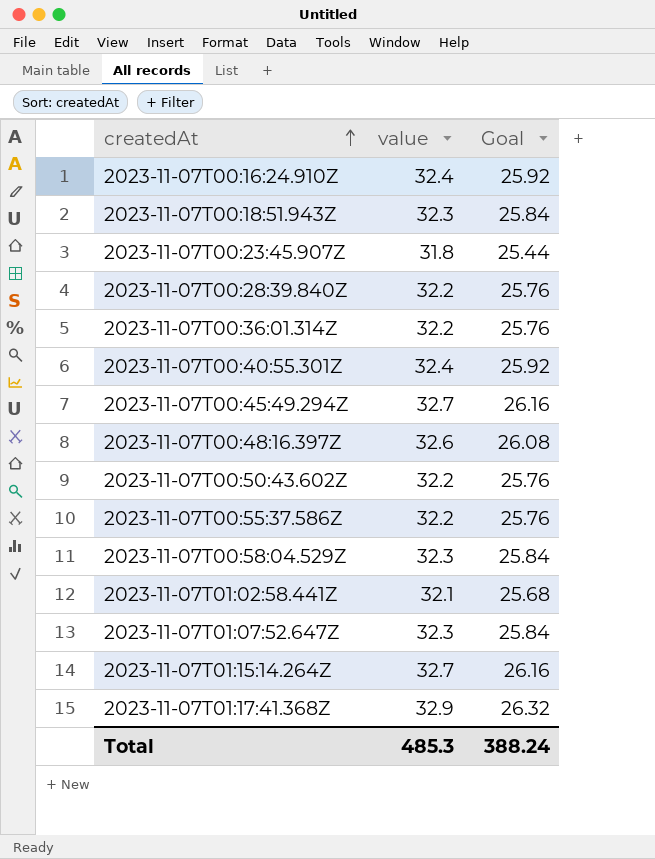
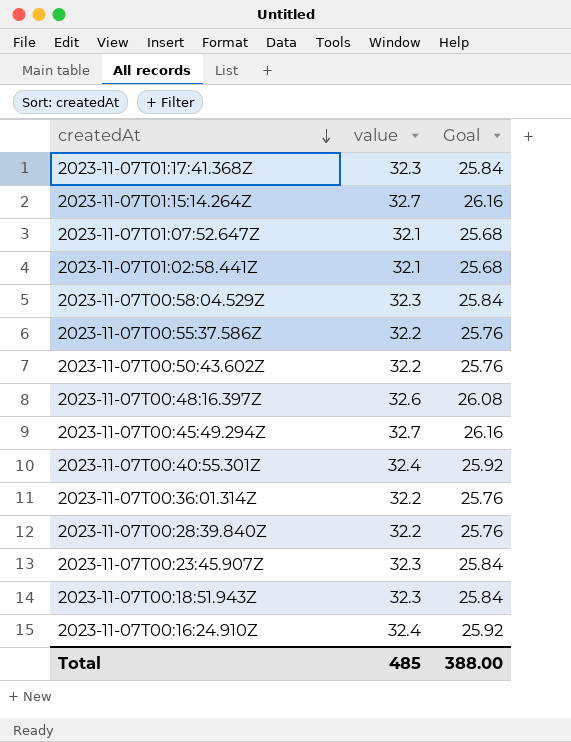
row order: createdAt ascending -> createdAt descending
2023-11-07T01:17:41.368Z | value: 32.9 -> 32.3
2023-11-07T01:17:41.368Z | Goal: 26.32 -> 25.84
2023-11-07T01:07:52.647Z | value: 32.3 -> 32.1
2023-11-07T01:07:52.647Z | Goal: 25.84 -> 25.68
2023-11-07T00:23:45.907Z | value: 31.8 -> 32.3
2023-11-07T00:23:45.907Z | Goal: 25.44 -> 25.84
Total | value: 485.3 -> 485
Total | Goal: 388.24 -> 388.00

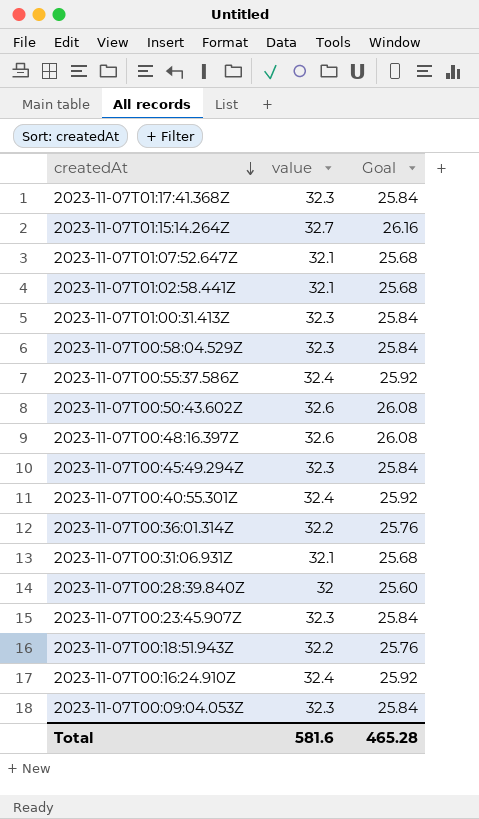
row 2023-11-07T01:00:31.413Z: none -> 32.3 | 25.84
2023-11-07T00:55:37.586Z | value: 32.2 -> 32.4
2023-11-07T00:55:37.586Z | Goal: 25.76 -> 25.92
2023-11-07T00:50:43.602Z | value: 32.2 -> 32.6
2023-11-07T00:50:43.602Z | Goal: 25.76 -> 26.08
2023-11-07T00:45:49.294Z | value: 32.7 -> 32.3
2023-11-07T00:45:49.294Z | Goal: 26.16 -> 25.84
row 2023-11-07T00:31:06.931Z: none -> 32.1 | 25.68
2023-11-07T00:28:39.840Z | value: 32.2 -> 32
2023-11-07T00:28:39.840Z | Goal: 25.76 -> 25.60
2023-11-07T00:18:51.943Z | value: 32.3 -> 32.2
2023-11-07T00:18:51.943Z | Goal: 25.84 -> 25.76
row 2023-11-07T00:09:04.053Z: none -> 32.3 | 25.84
Total | value: 485 -> 581.6
Total | Goal: 388.00 -> 465.28

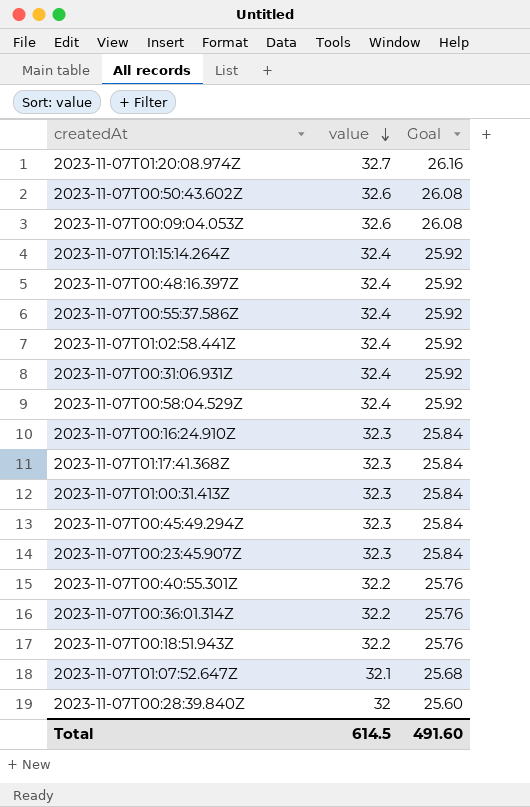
row order: createdAt descending -> value descending
row 2023-11-07T01:20:08.974Z: none -> 32.7 | 26.16
2023-11-07T00:09:04.053Z | value: 32.3 -> 32.6
2023-11-07T00:09:04.053Z | Goal: 25.84 -> 26.08
2023-11-07T01:15:14.264Z | value: 32.7 -> 32.4
2023-11-07T01:15:14.264Z | Goal: 26.16 -> 25.92
2023-11-07T00:48:16.397Z | value: 32.6 -> 32.4
2023-11-07T00:48:16.397Z | Goal: 26.08 -> 25.92
2023-11-07T01:02:58.441Z | value: 32.1 -> 32.4
2023-11-07T01:02:58.441Z | Goal: 25.68 -> 25.92
2023-11-07T00:31:06.931Z | value: 32.1 -> 32.4
2023-11-07T00:31:06.931Z | Goal: 25.68 -> 25.92
2023-11-07T00:58:04.529Z | value: 32.3 -> 32.4
2023-11-07T00:58:04.529Z | Goal: 25.84 -> 25.92
2023-11-07T00:16:24.910Z | value: 32.4 -> 32.3
2023-11-07T00:16:24.910Z | Goal: 25.92 -> 25.84
2023-11-07T00:40:55.301Z | value: 32.4 -> 32.2
2023-11-07T00:40:55.301Z | Goal: 25.92 -> 25.76
Total | value: 581.6 -> 614.5
Total | Goal: 465.28 -> 491.60

